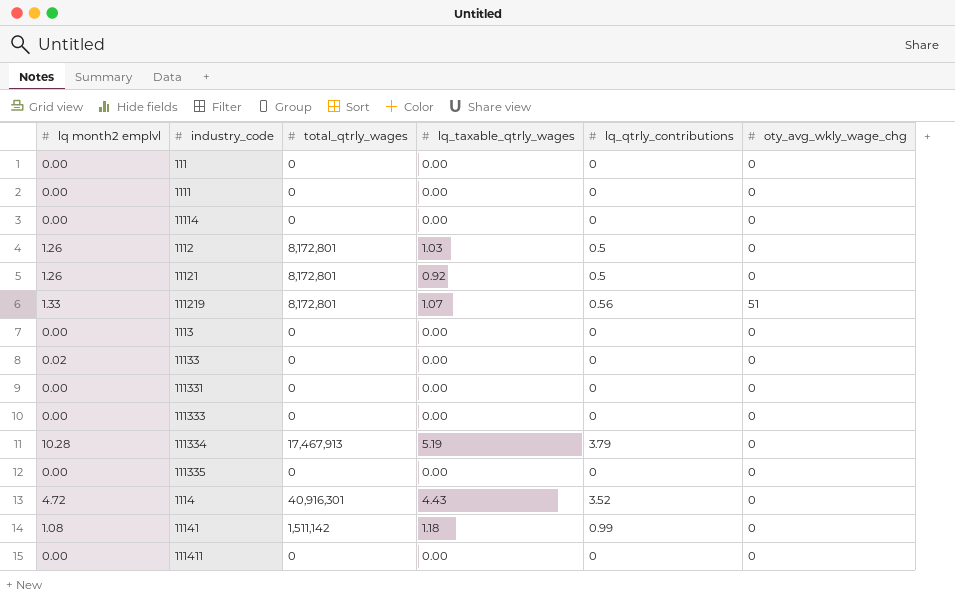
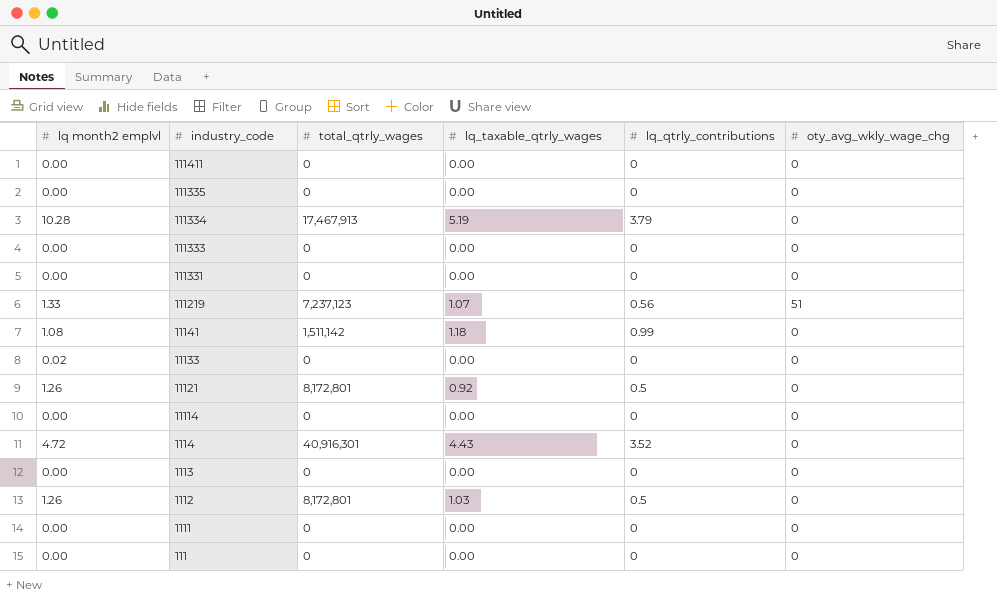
row order: none -> industry_code descending
111219 | total_qtrly_wages: 8,172,801 -> 7,237,123

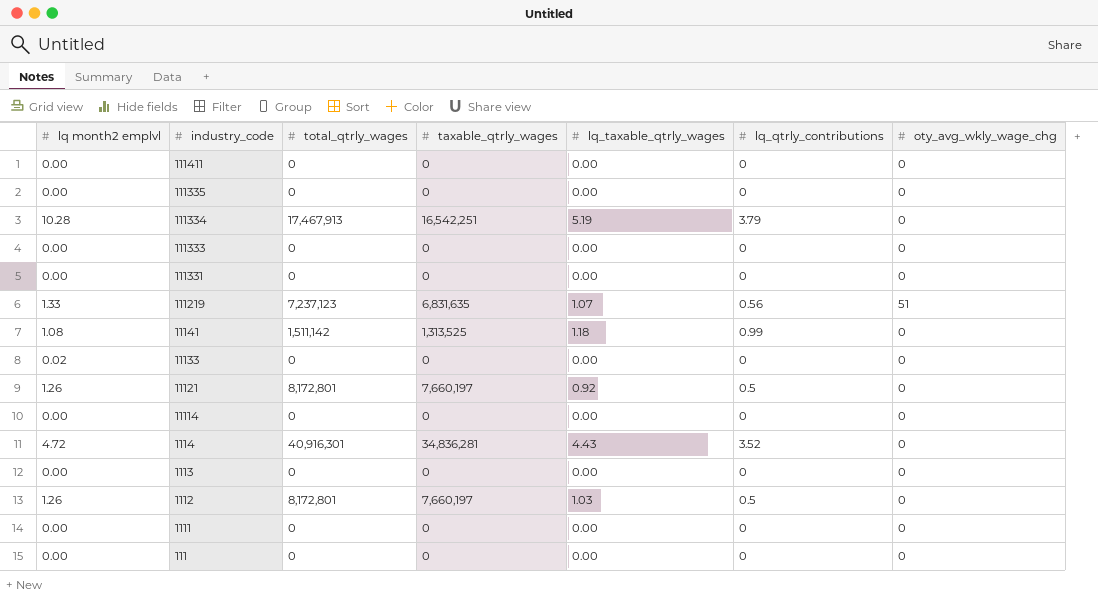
column taxable_qtrly_wages | position: none -> 4

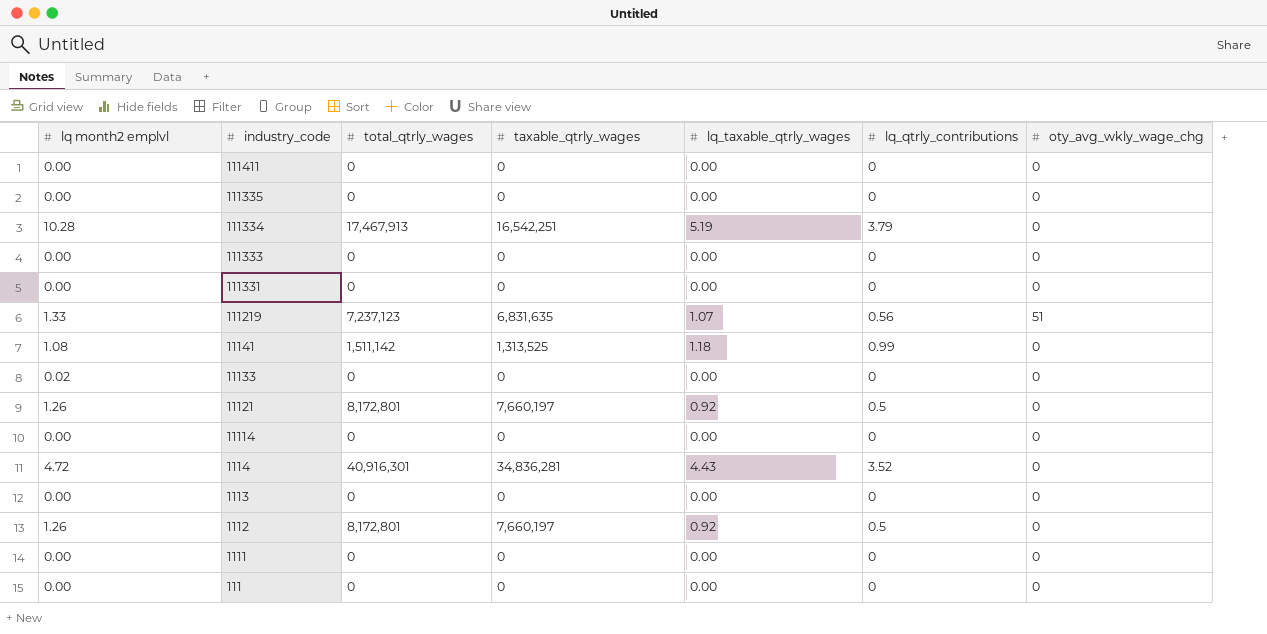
1112 | lq_taxable_qtrly_wages: 1.03 -> 0.92

